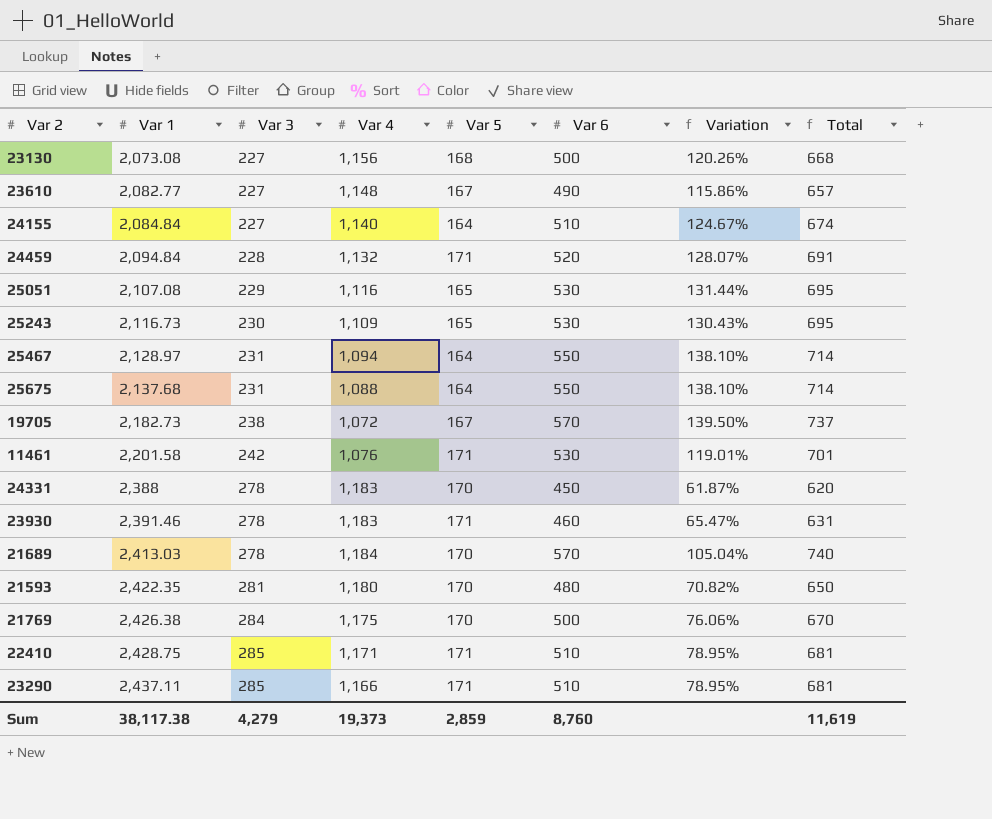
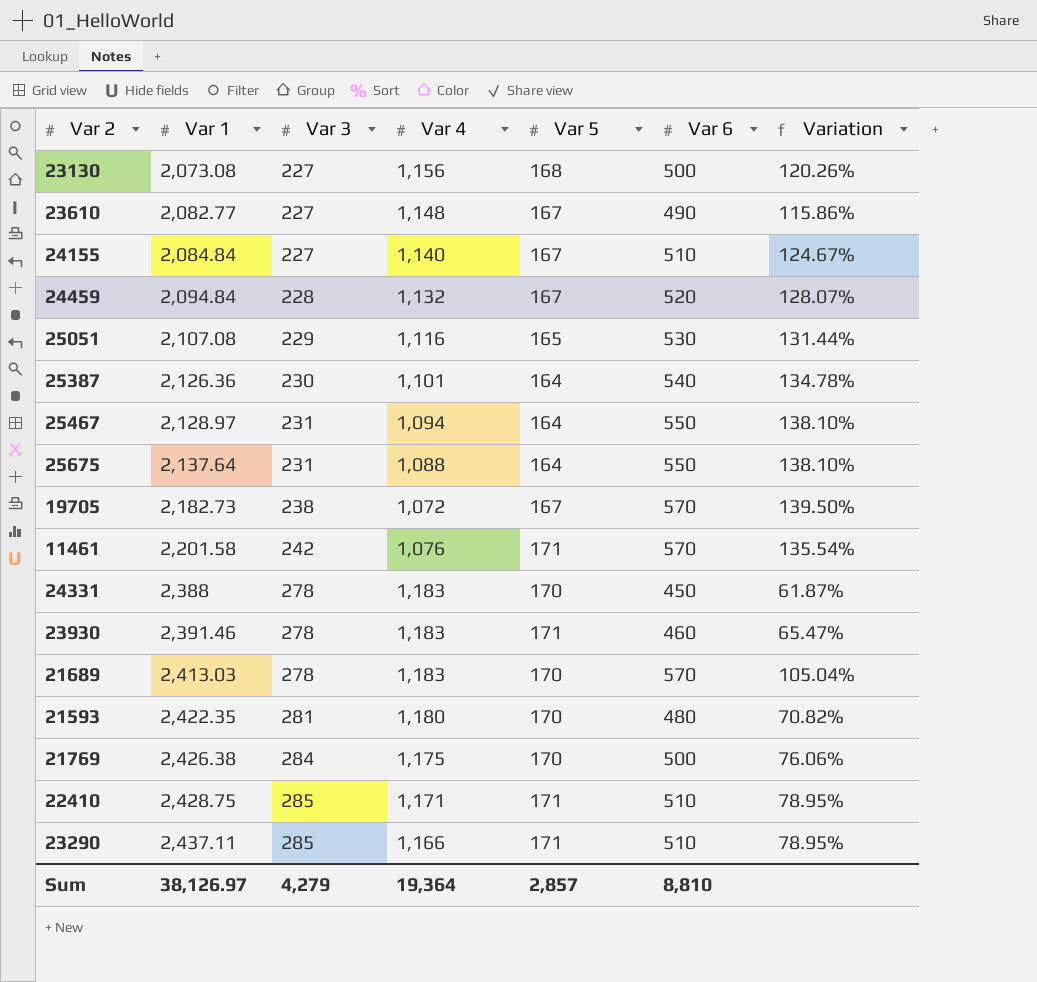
column Total | formula: [Var 5] + [Var 6] -> none
row 25243: 2,116.73 | 230 | 1,109 | 165 | 530 | 130.43% | 695 -> none
24155 | Var 5: 164 -> 167
24459 | Var 5: 171 -> 167
row 25387: none -> 2,126.36 | 230 | 1,101 | 164 | 540 | 134.78%
25675 | Var 1: 2,137.68 -> 2,137.64
11461 | Var 6: 530 -> 570
11461 | Variation: 119.01% -> 135.54%
21689 | Var 4: 1,184 -> 1,183
Sum | Var 1: 38,117.38 -> 38,126.97
Sum | Var 4: 19,373 -> 19,364
Sum | Var 5: 2,859 -> 2,857
Sum | Var 6: 8,760 -> 8,810

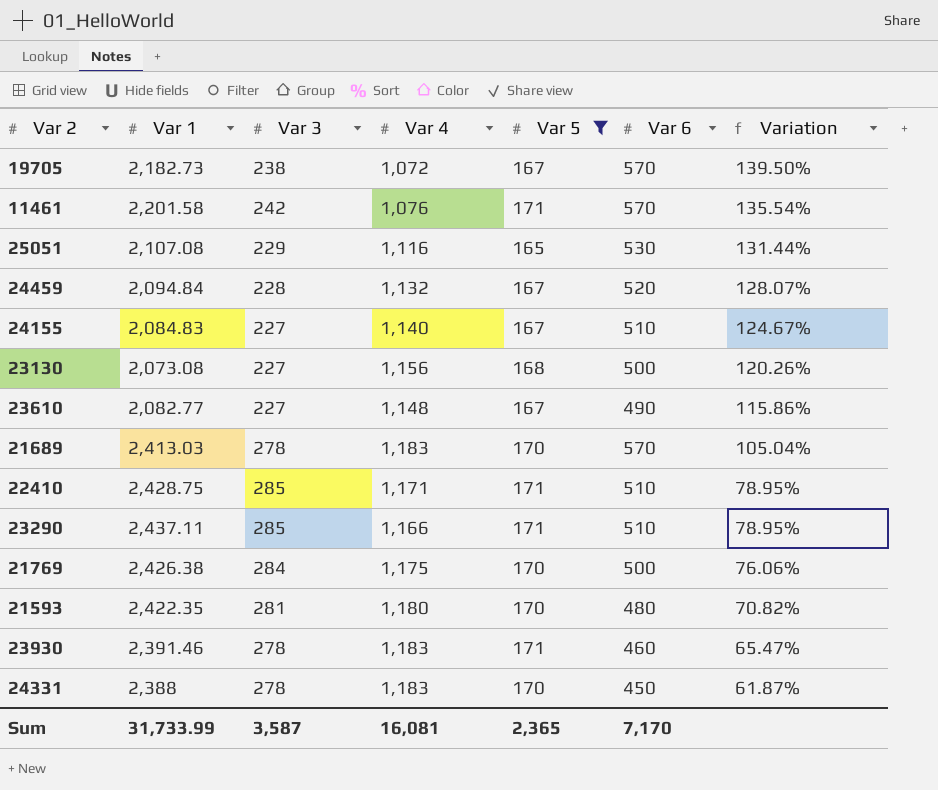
filter: none -> Var 5 != 164
row order: Var 1 ascending -> Variation descending
24155 | Var 1: 2,084.84 -> 2,084.83
Sum | Var 1: 38,126.97 -> 31,733.99
Sum | Var 3: 4,279 -> 3,587
Sum | Var 4: 19,364 -> 16,081
Sum | Var 5: 2,857 -> 2,365
Sum | Var 6: 8,810 -> 7,170

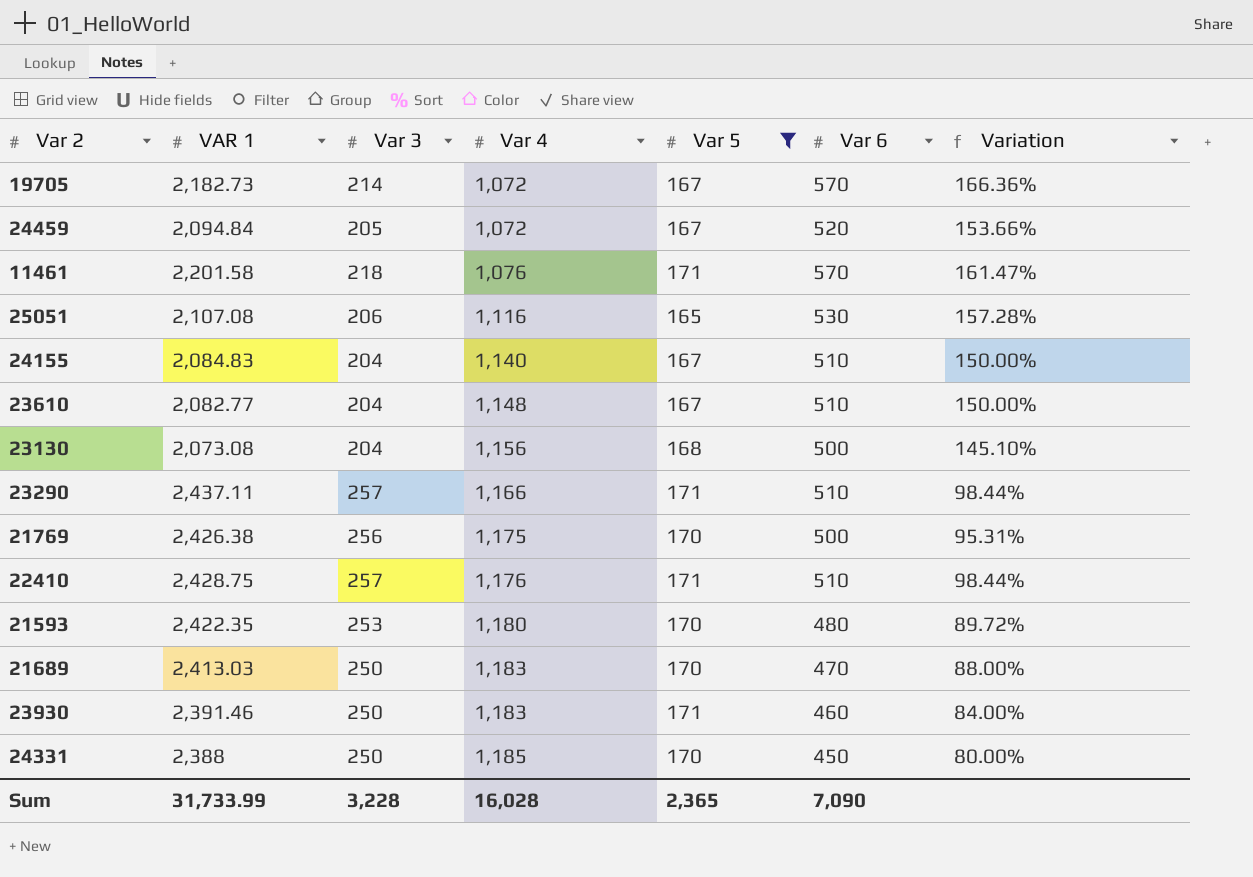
row order: Variation descending -> Var 4 ascending
column name: Var 1 -> VAR 1
19705 | Var 3: 238 -> 214
19705 | Variation: 139.50% -> 166.36%
24459 | Var 3: 228 -> 205
24459 | Var 4: 1,132 -> 1,072
24459 | Variation: 128.07% -> 153.66%
11461 | Var 3: 242 -> 218
11461 | Variation: 135.54% -> 161.47%
25051 | Var 3: 229 -> 206
25051 | Variation: 131.44% -> 157.28%
24155 | Var 3: 227 -> 204
24155 | Variation: 124.67% -> 150.00%
23610 | Var 3: 227 -> 204
23610 | Var 6: 490 -> 510
23610 | Variation: 115.86% -> 150.00%
23130 | Var 3: 227 -> 204
23130 | Variation: 120.26% -> 145.10%
23290 | Var 3: 285 -> 257
23290 | Variation: 78.95% -> 98.44%
21769 | Var 3: 284 -> 256
21769 | Variation: 76.06% -> 95.31%
22410 | Var 3: 285 -> 257
22410 | Var 4: 1,171 -> 1,176
22410 | Variation: 78.95% -> 98.44%
21593 | Var 3: 281 -> 253
21593 | Variation: 70.82% -> 89.72%
21689 | Var 3: 278 -> 250
21689 | Var 6: 570 -> 470
21689 | Variation: 105.04% -> 88.00%
23930 | Var 3: 278 -> 250
23930 | Variation: 65.47% -> 84.00%
24331 | Var 3: 278 -> 250
24331 | Var 4: 1,183 -> 1,185
24331 | Variation: 61.87% -> 80.00%
Sum | Var 3: 3,587 -> 3,228
Sum | Var 4: 16,081 -> 16,028
Sum | Var 6: 7,170 -> 7,090

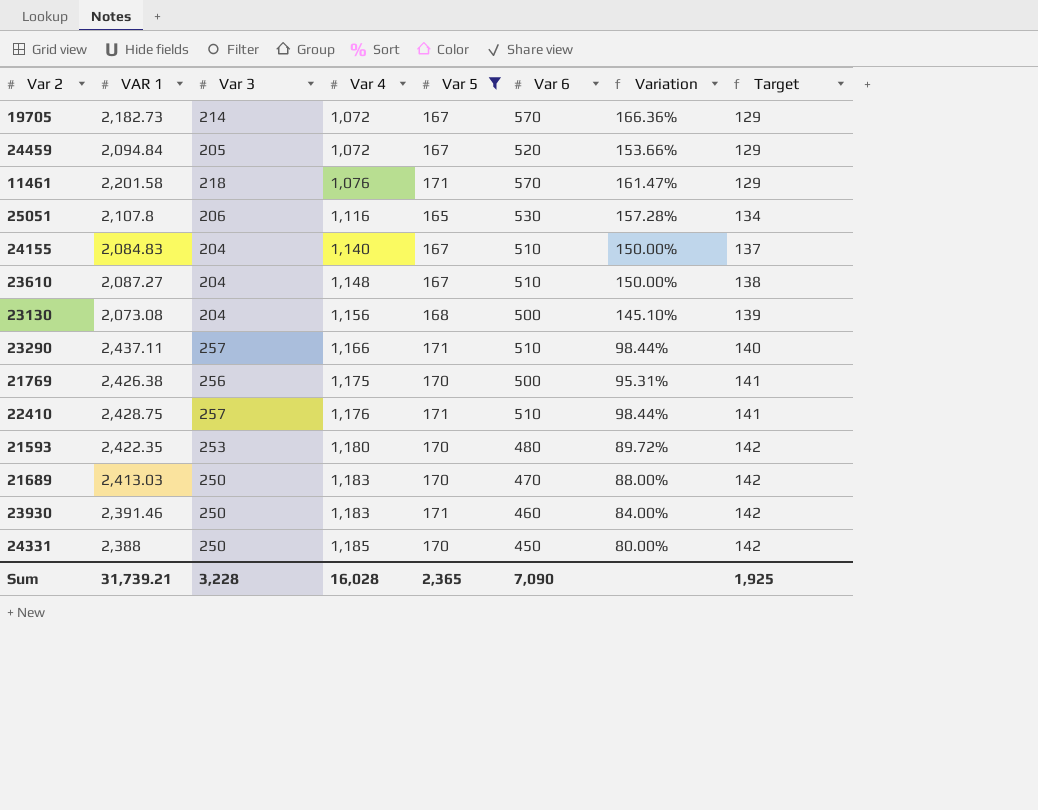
column Target | formula: none -> [Var 4] * 0.12
25051 | VAR 1: 2,107.08 -> 2,107.8
23610 | VAR 1: 2,082.77 -> 2,087.27
Sum | VAR 1: 31,733.99 -> 31,739.21

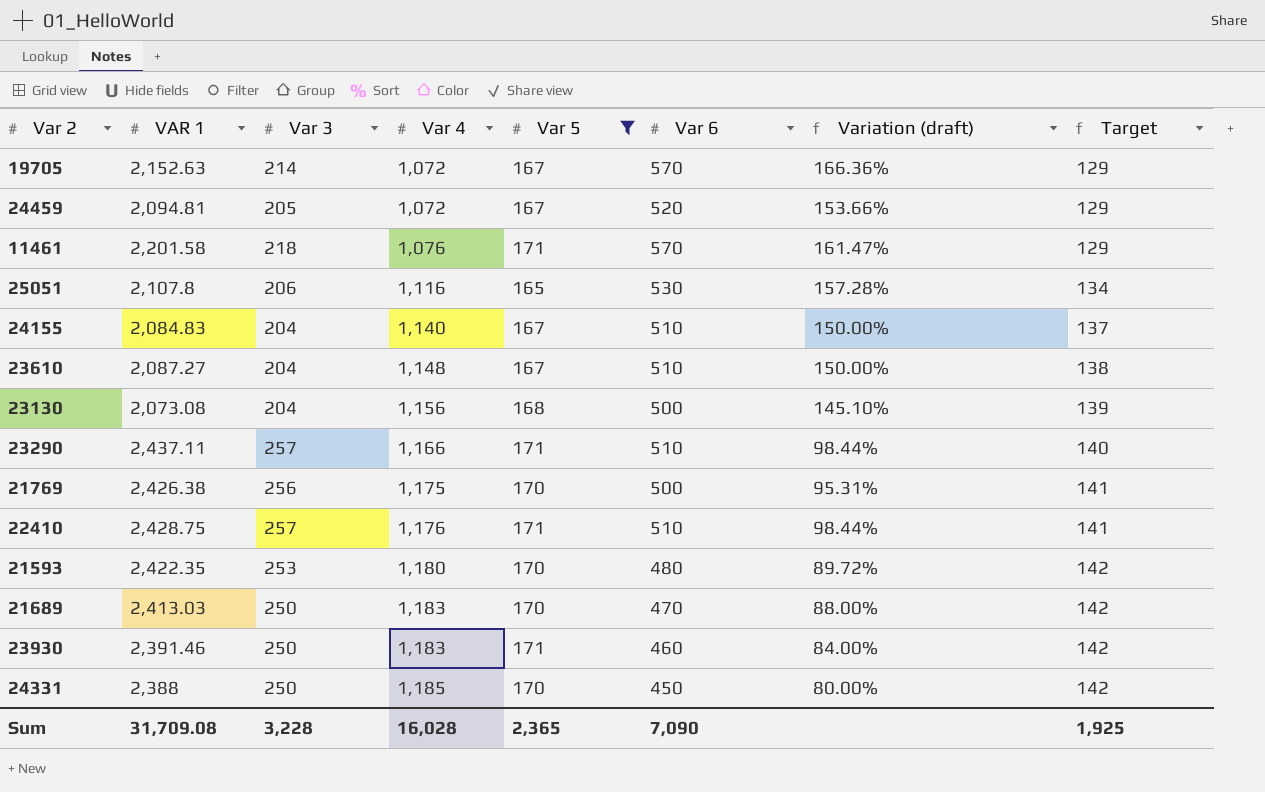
column name: Variation -> Variation (draft)
19705 | VAR 1: 2,182.73 -> 2,152.63
24459 | VAR 1: 2,094.84 -> 2,094.81
Sum | VAR 1: 31,739.21 -> 31,709.08

